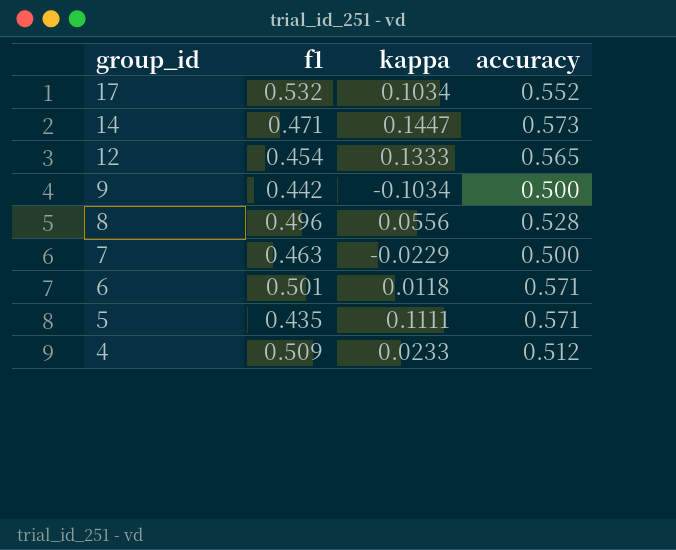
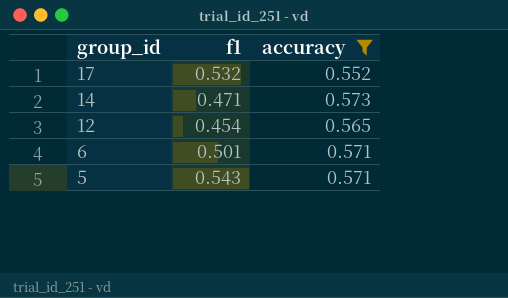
filter: none -> accuracy >= 0.552
column kappa | position: 3 -> none
5 | f1: 0.435 -> 0.543

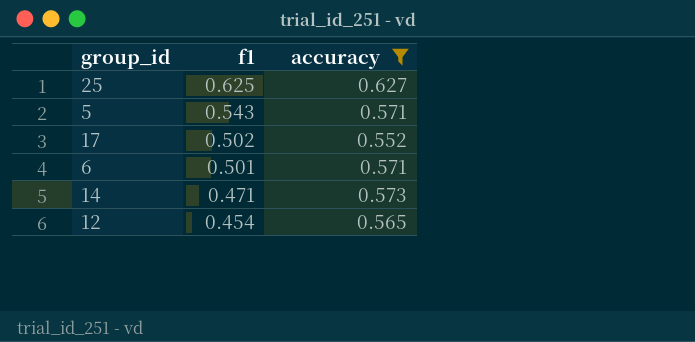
row order: group_id descending -> f1 descending
row 25: none -> 0.625 | 0.627
17 | f1: 0.532 -> 0.502

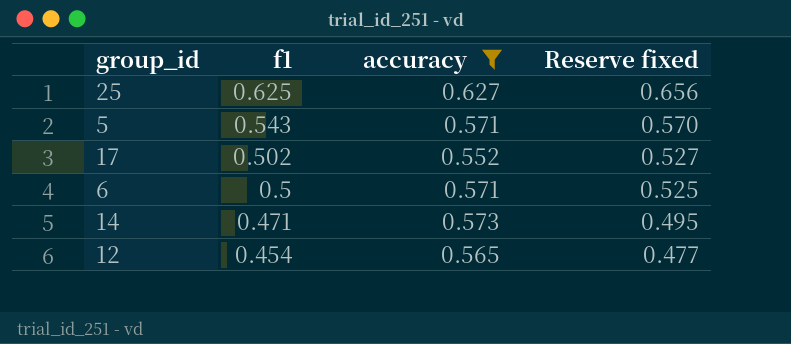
column Reserve fixed | formula: none -> [f1] * 1.05
6 | f1: 0.501 -> 0.5

